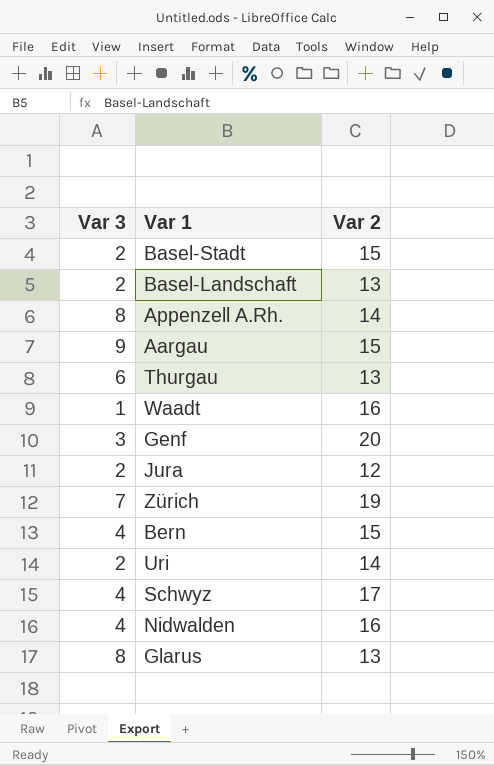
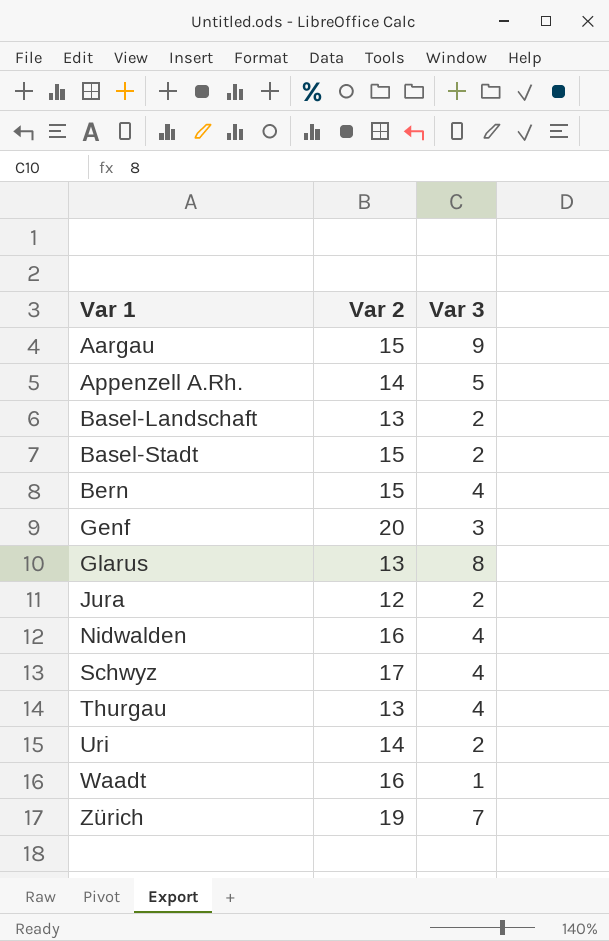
row order: none -> Var 1 ascending
column Var 3 | position: 1 -> 3
Appenzell A.Rh. | Var 3: 8 -> 5
Thurgau | Var 3: 6 -> 4

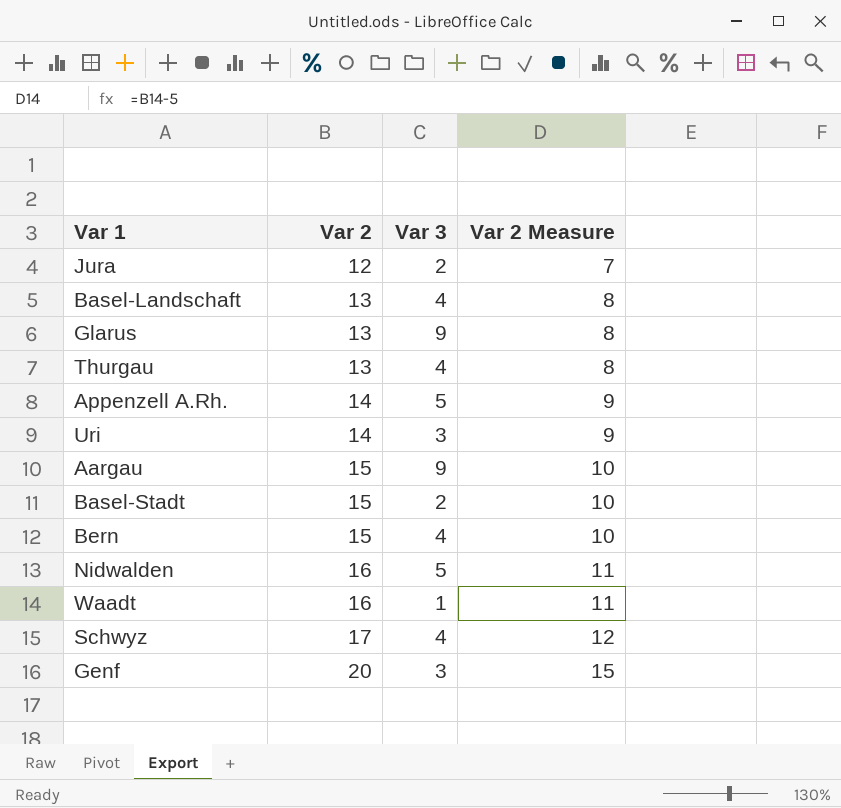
row order: Var 1 ascending -> Var 2 ascending
column Var 2 Measure | formula: none -> [Var 2] - 5
row Zürich: 19 | 7 -> none
Basel-Landschaft | Var 3: 2 -> 4
Glarus | Var 3: 8 -> 9
Uri | Var 3: 2 -> 3
Nidwalden | Var 3: 4 -> 5

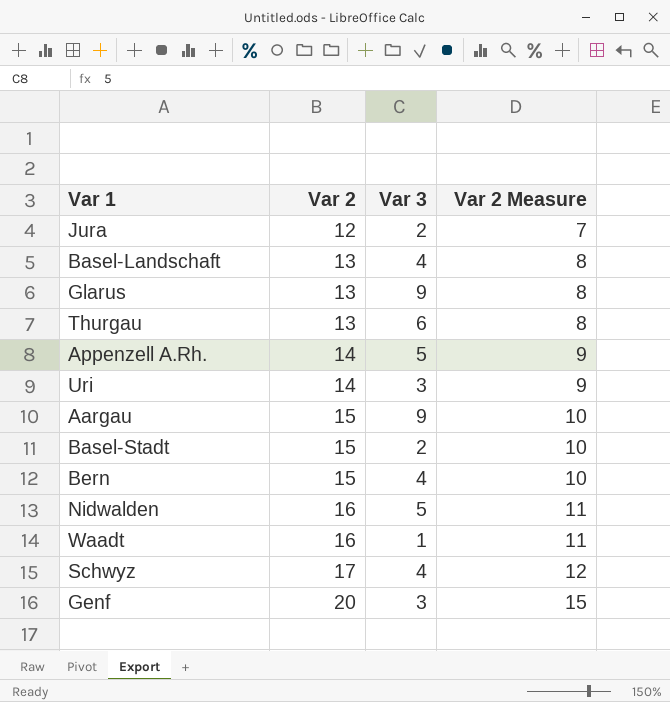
Thurgau | Var 3: 4 -> 6

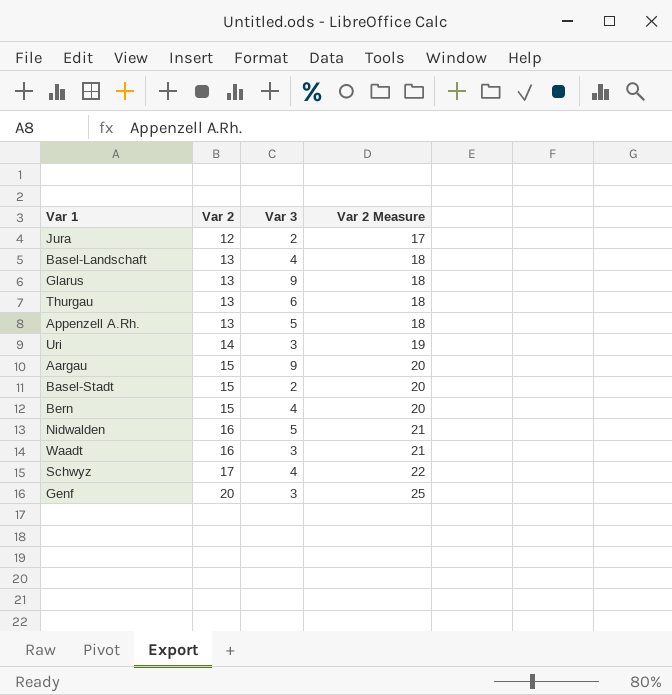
column Var 2 Measure | formula: [Var 2] - 5 -> [Var 2] + 5
Appenzell A.Rh. | Var 2: 14 -> 13
Waadt | Var 3: 1 -> 3

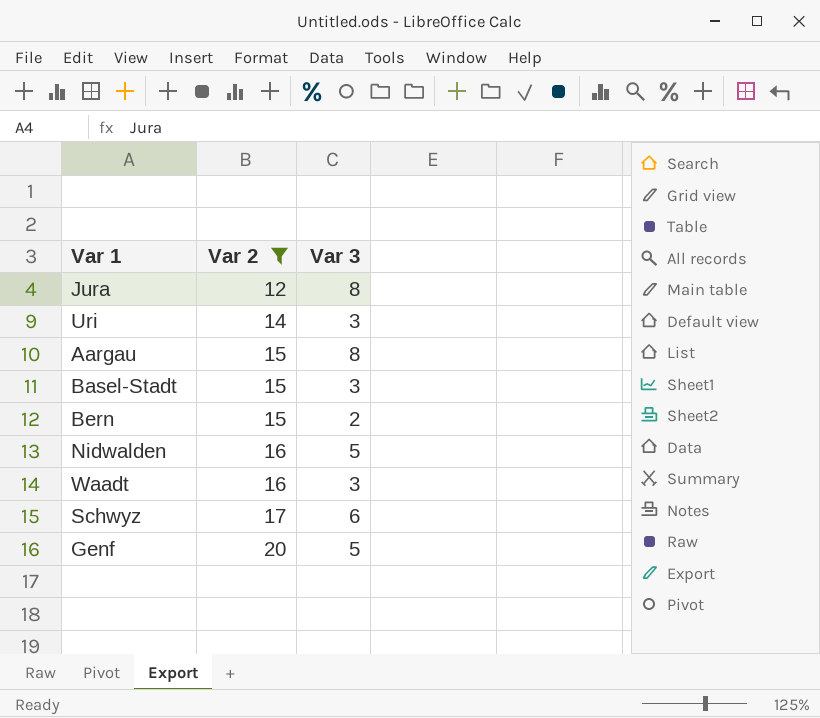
filter: none -> Var 2 != 13
column Var 2 Measure | formula: [Var 2] + 5 -> none
Jura | Var 3: 2 -> 8
Aargau | Var 3: 9 -> 8
Basel-Stadt | Var 3: 2 -> 3
Bern | Var 3: 4 -> 2
Schwyz | Var 3: 4 -> 6
Genf | Var 3: 3 -> 5

